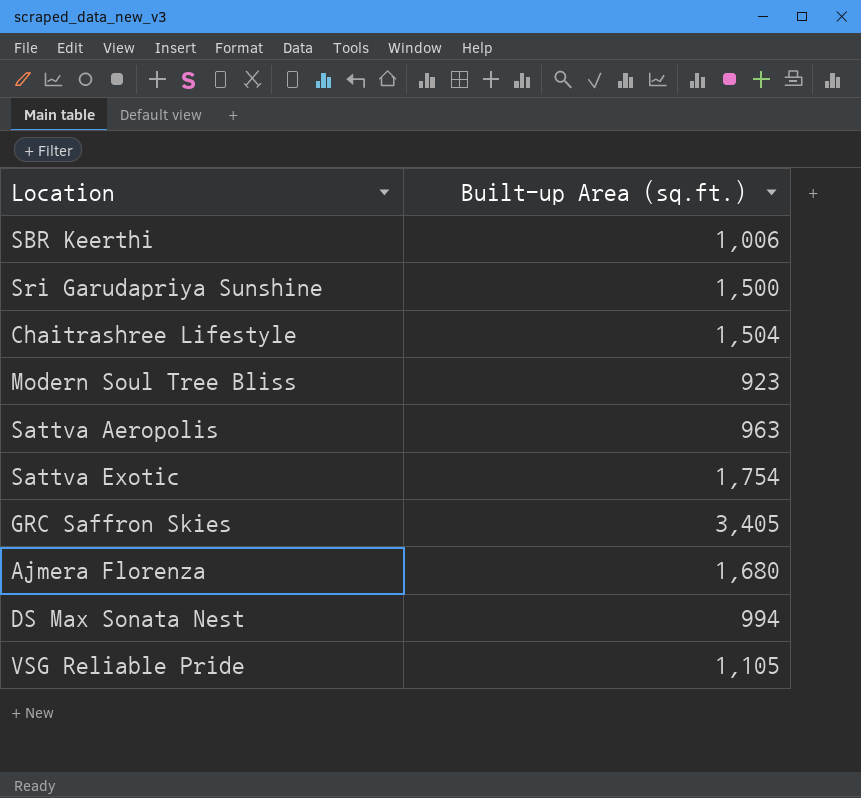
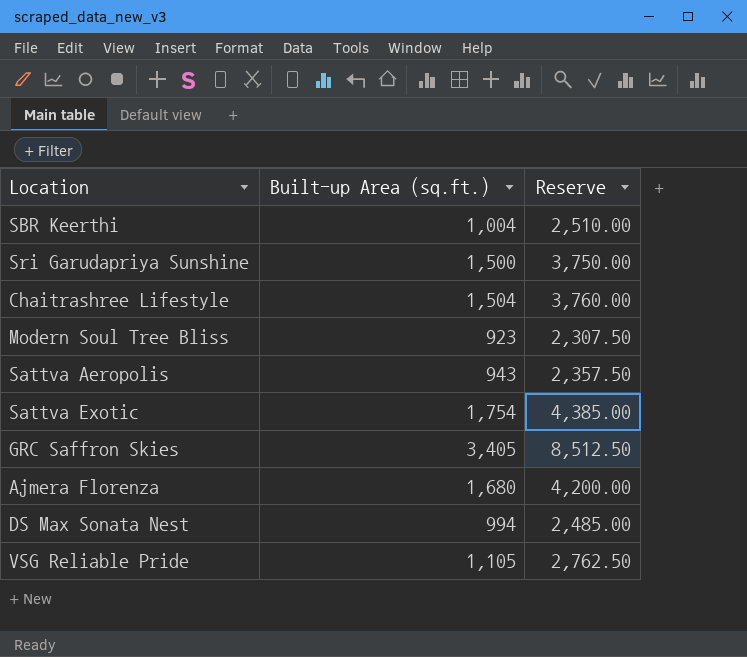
column Reserve | formula: none -> [Built-up Area (sq.ft.)] * 2.5
SBR Keerthi | Built-up Area (sq.ft.): 1,006 -> 1,004
Sattva Aeropolis | Built-up Area (sq.ft.): 963 -> 943

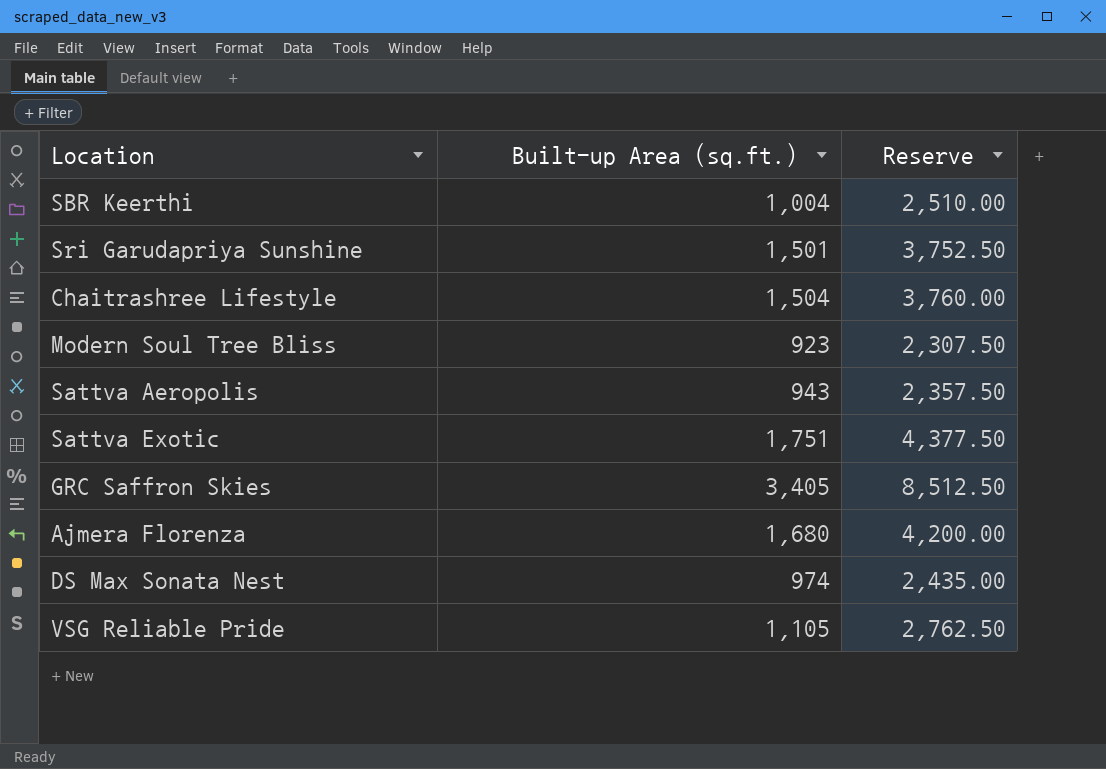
Sri Garudapriya Sunshine | Built-up Area (sq.ft.): 1,500 -> 1,501
Sri Garudapriya Sunshine | Reserve: 3,750.00 -> 3,752.50
Sattva Exotic | Built-up Area (sq.ft.): 1,754 -> 1,751
Sattva Exotic | Reserve: 4,385.00 -> 4,377.50
DS Max Sonata Nest | Built-up Area (sq.ft.): 994 -> 974
DS Max Sonata Nest | Reserve: 2,485.00 -> 2,435.00

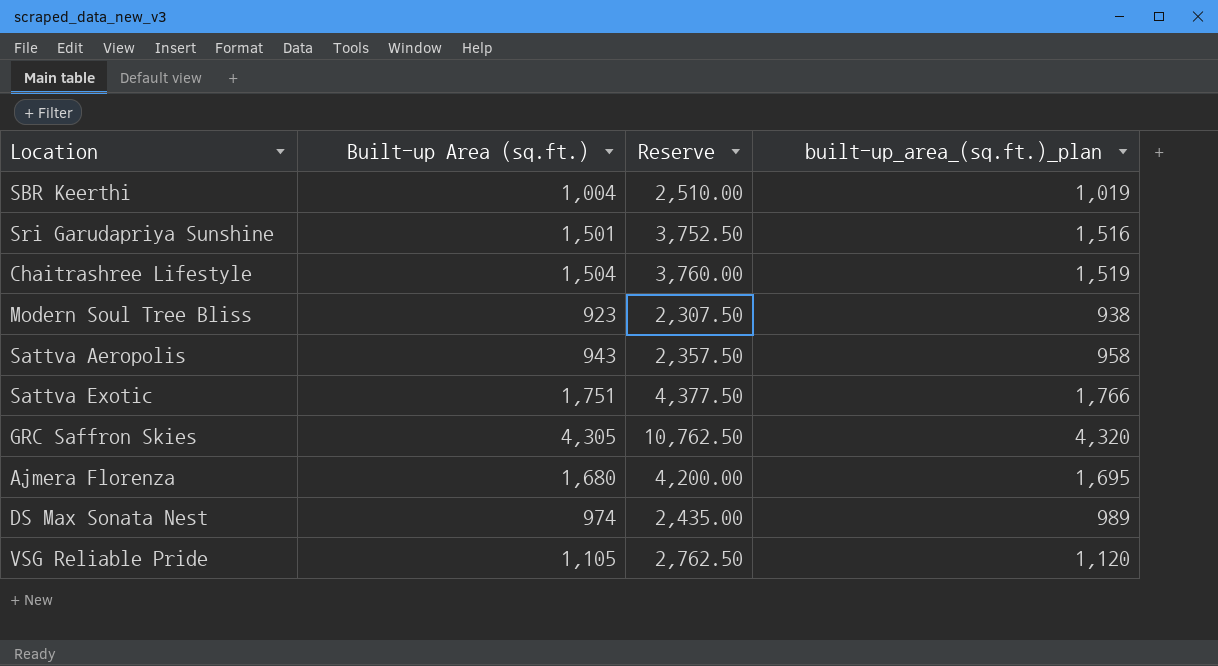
column built-up_area_(sq.ft.)_plan | formula: none -> [Built-up Area (sq.ft.)] + 15
GRC Saffron Skies | Built-up Area (sq.ft.): 3,405 -> 4,305
GRC Saffron Skies | Reserve: 8,512.50 -> 10,762.50

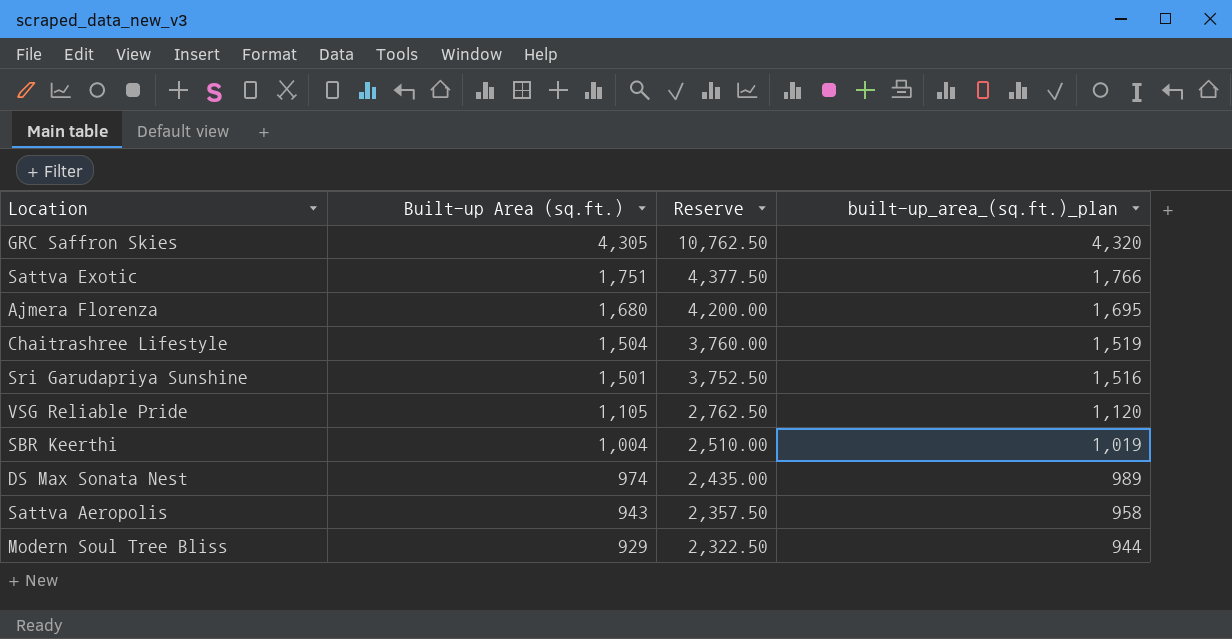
row order: none -> Built-up Area (sq.ft.) descending
Modern Soul Tree Bliss | Built-up Area (sq.ft.): 923 -> 929
Modern Soul Tree Bliss | Reserve: 2,307.50 -> 2,322.50
Modern Soul Tree Bliss | built-up_area_(sq.ft.)_plan: 938 -> 944

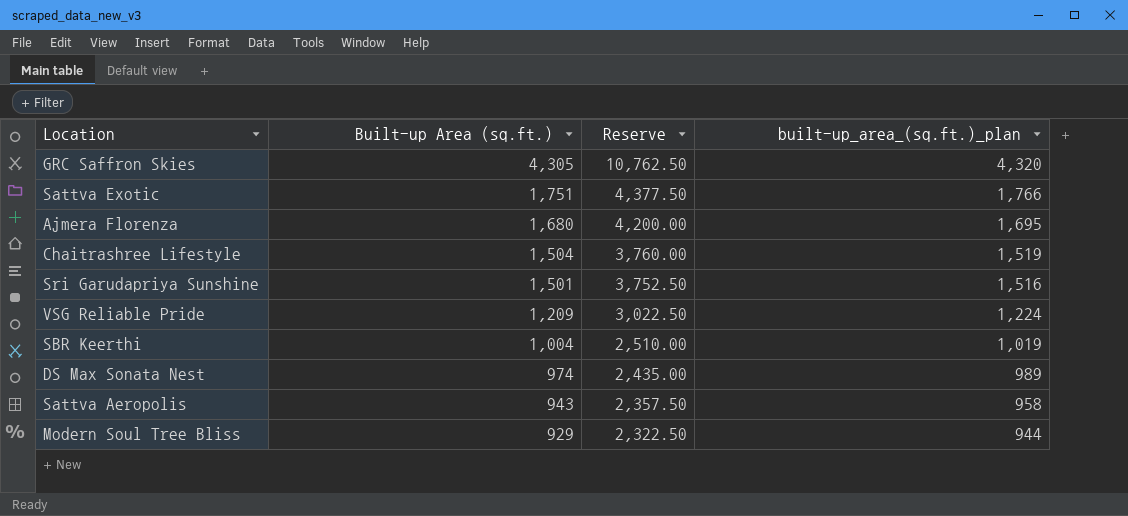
VSG Reliable Pride | Built-up Area (sq.ft.): 1,105 -> 1,209
VSG Reliable Pride | Reserve: 2,762.50 -> 3,022.50
VSG Reliable Pride | built-up_area_(sq.ft.)_plan: 1,120 -> 1,224

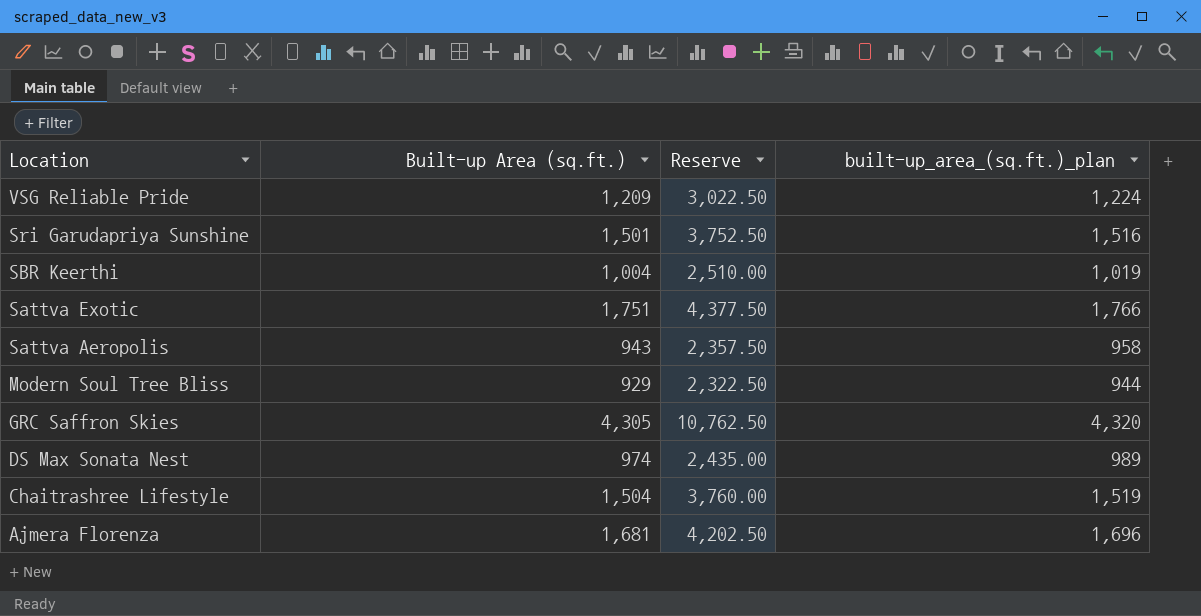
row order: Built-up Area (sq.ft.) descending -> Location descending
Ajmera Florenza | Built-up Area (sq.ft.): 1,680 -> 1,681
Ajmera Florenza | Reserve: 4,200.00 -> 4,202.50
Ajmera Florenza | built-up_area_(sq.ft.)_plan: 1,695 -> 1,696

